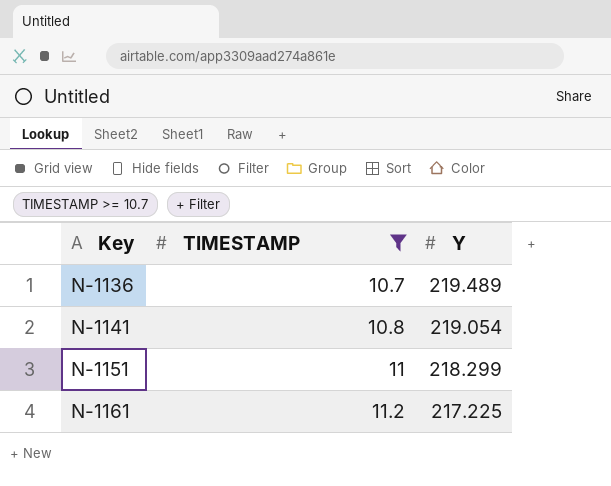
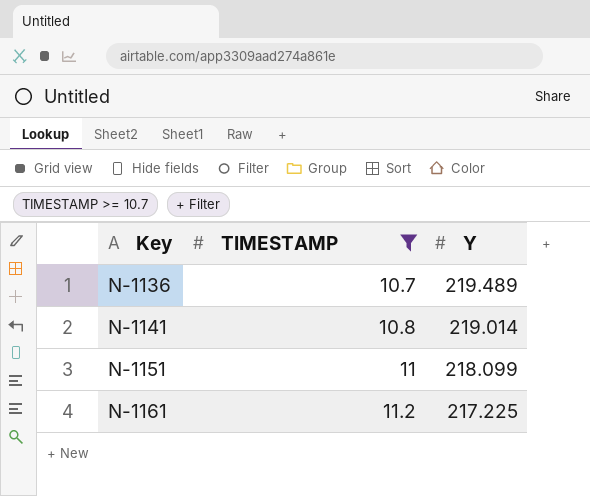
N-1141 | Y: 219.054 -> 219.014
N-1151 | Y: 218.299 -> 218.099

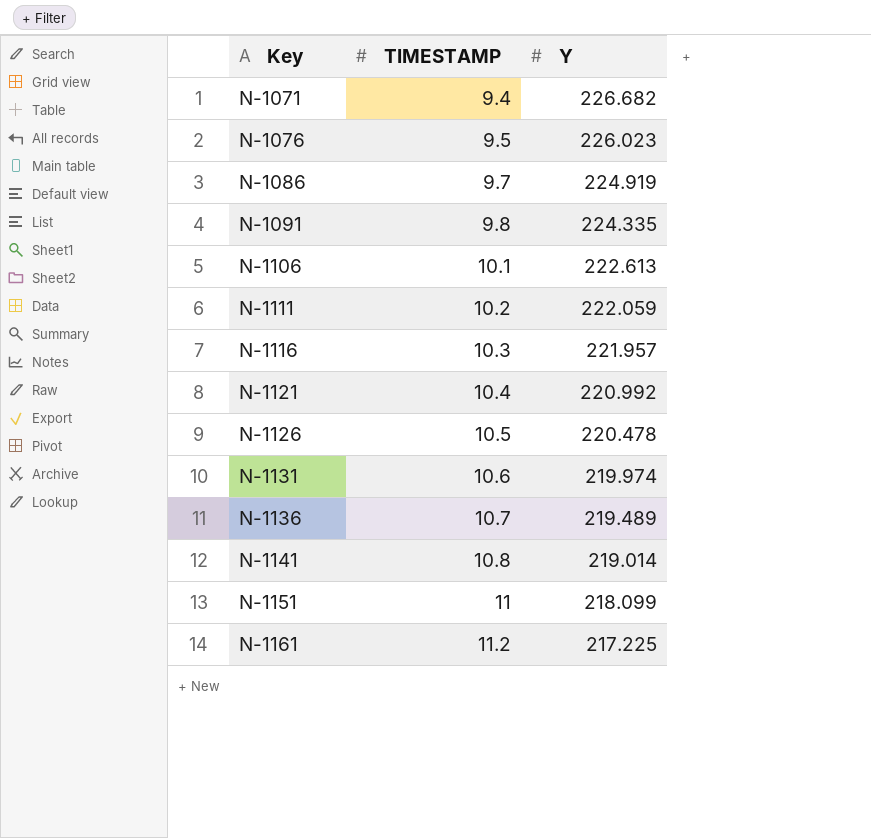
filter: TIMESTAMP >= 10.7 -> none

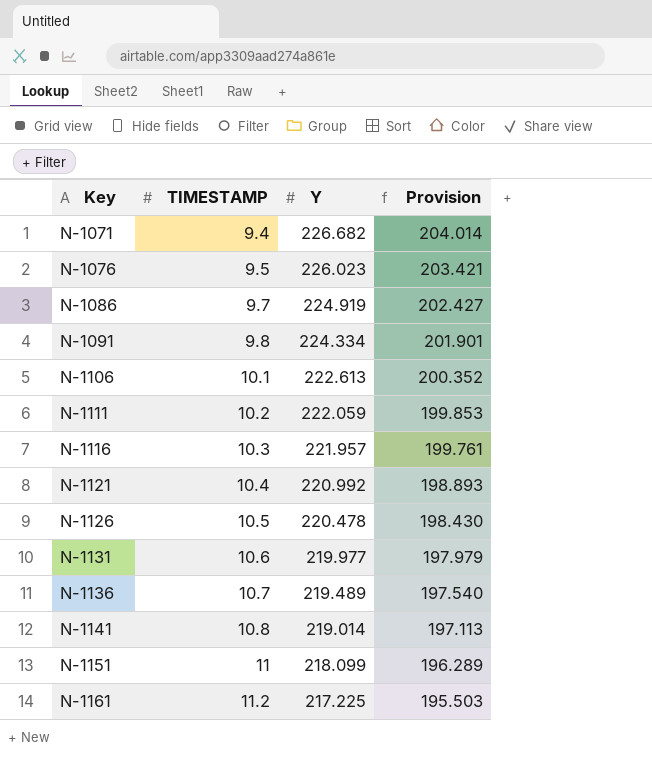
column Provision | formula: none -> [Y] * 0.9
N-1091 | Y: 224.335 -> 224.334
N-1131 | Y: 219.974 -> 219.977

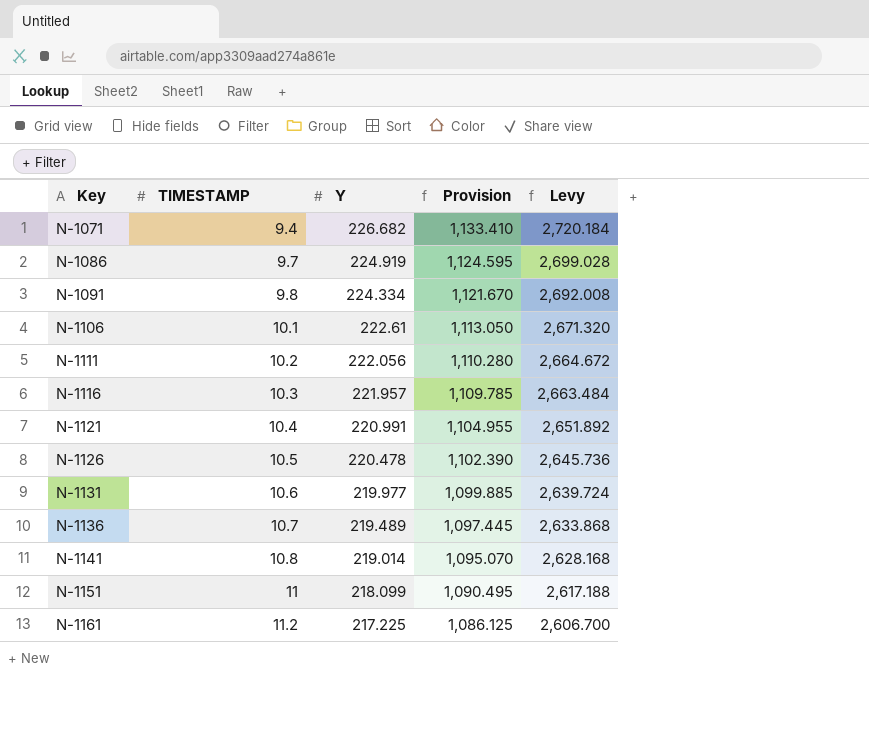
column Provision | formula: [Y] * 0.9 -> [Y] * 5
column Levy | formula: none -> [Y] * 12
row N-1076: 9.5 | 226.023 | 203.421 -> none
N-1106 | Y: 222.613 -> 222.61
N-1111 | Y: 222.059 -> 222.056
N-1121 | Y: 220.992 -> 220.991

